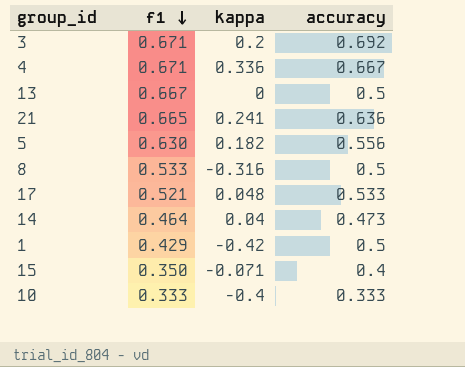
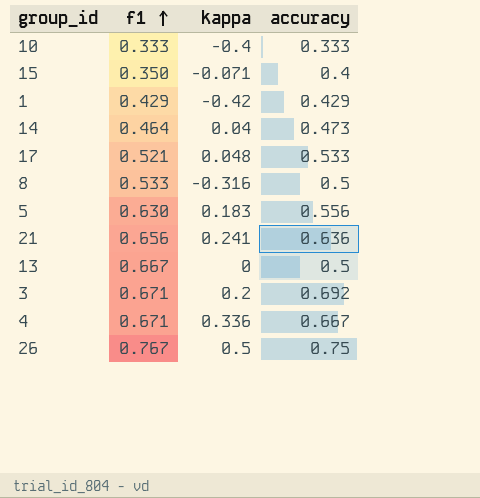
row order: f1 descending -> f1 ascending
1 | accuracy: 0.5 -> 0.429
5 | kappa: 0.182 -> 0.183
21 | f1: 0.665 -> 0.656
row 26: none -> 0.767 | 0.5 | 0.75

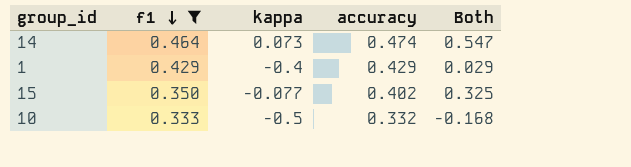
filter: none -> f1 <= 0.464
row order: f1 ascending -> f1 descending
column Both | formula: none -> [kappa] + [accuracy]
14 | kappa: 0.04 -> 0.073
14 | accuracy: 0.473 -> 0.474
1 | kappa: -0.42 -> -0.4
15 | kappa: -0.071 -> -0.077
15 | accuracy: 0.4 -> 0.402
10 | kappa: -0.4 -> -0.5
10 | accuracy: 0.333 -> 0.332

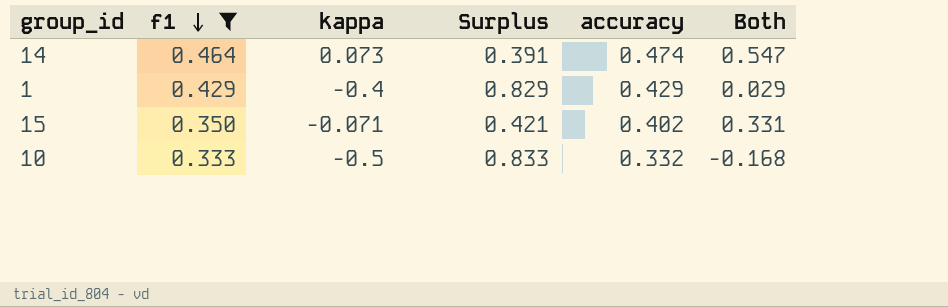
column Surplus | formula: none -> [f1] - [kappa]
15 | kappa: -0.077 -> -0.071
15 | Both: 0.325 -> 0.331

